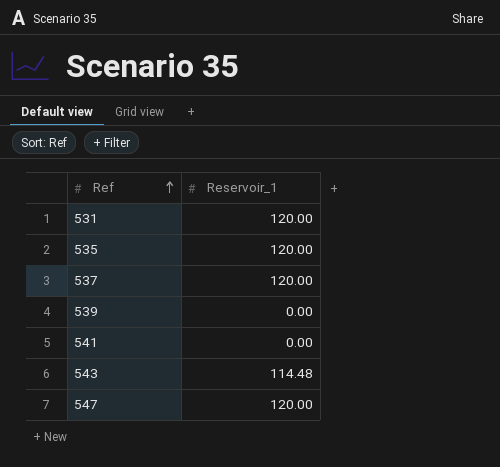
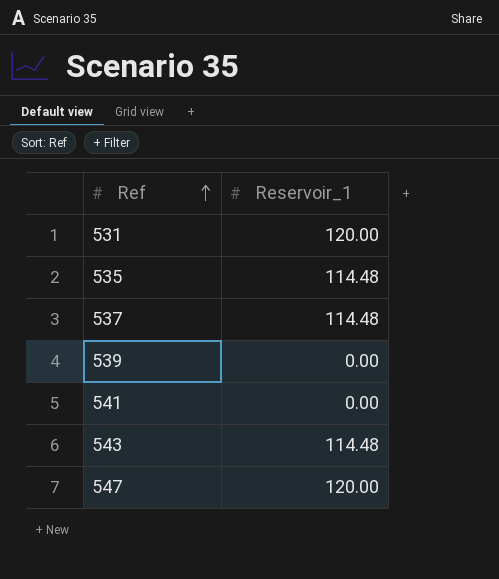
535 | Reservoir_1: 120.00 -> 114.48
537 | Reservoir_1: 120.00 -> 114.48

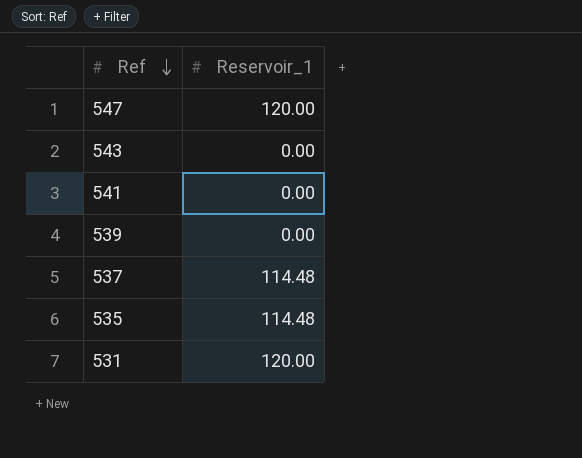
row order: Ref ascending -> Ref descending
543 | Reservoir_1: 114.48 -> 0.00

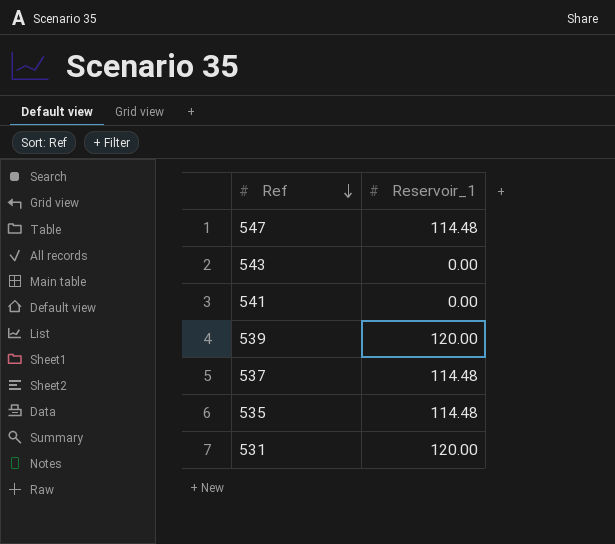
547 | Reservoir_1: 120.00 -> 114.48
539 | Reservoir_1: 0.00 -> 120.00

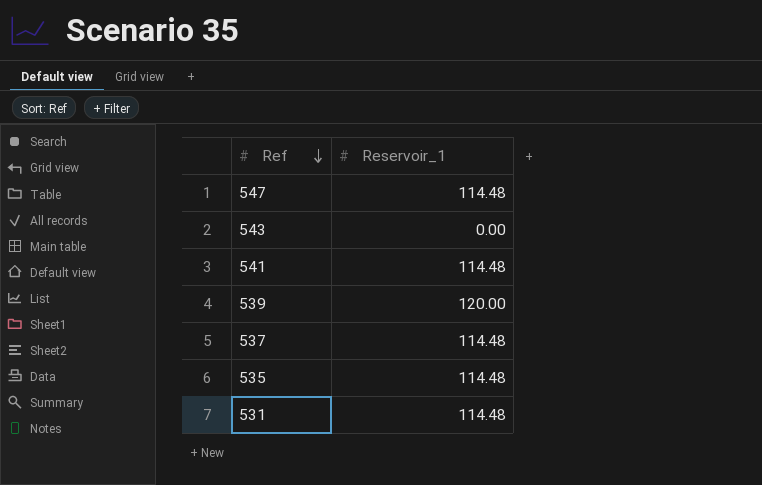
541 | Reservoir_1: 0.00 -> 114.48
531 | Reservoir_1: 120.00 -> 114.48

